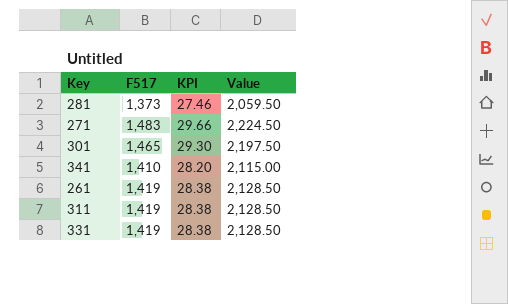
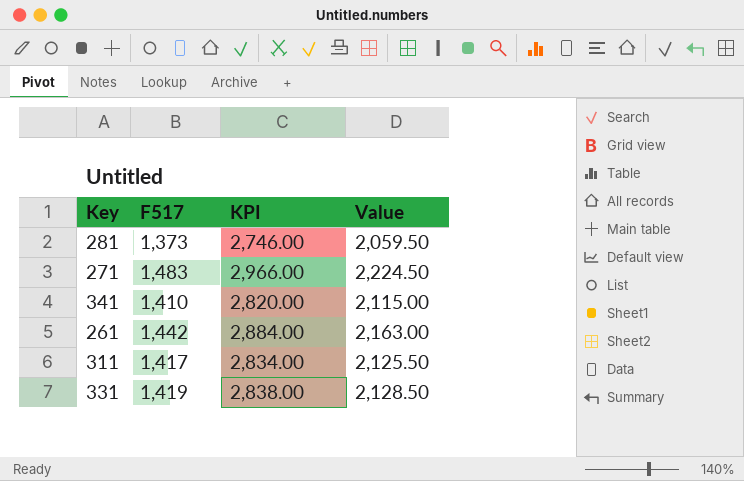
column KPI | formula: [F517] * 0.02 -> [F517] * 2
row 301: 1,465 | 29.30 | 2,197.50 -> none
261 | F517: 1,419 -> 1,442
261 | Value: 2,128.50 -> 2,163.00
311 | F517: 1,419 -> 1,417
311 | Value: 2,128.50 -> 2,125.50

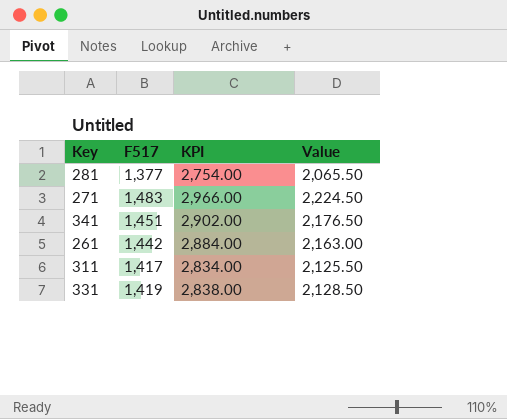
281 | F517: 1,373 -> 1,377
281 | KPI: 2,746.00 -> 2,754.00
281 | Value: 2,059.50 -> 2,065.50
341 | F517: 1,410 -> 1,451
341 | KPI: 2,820.00 -> 2,902.00
341 | Value: 2,115.00 -> 2,176.50

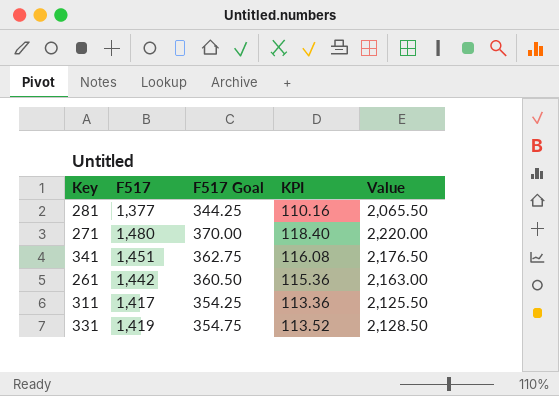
column F517 Goal | formula: none -> [F517] * 0.25
column KPI | formula: [F517] * 2 -> [F517] * 0.08
271 | F517: 1,483 -> 1,480
271 | Value: 2,224.50 -> 2,220.00

